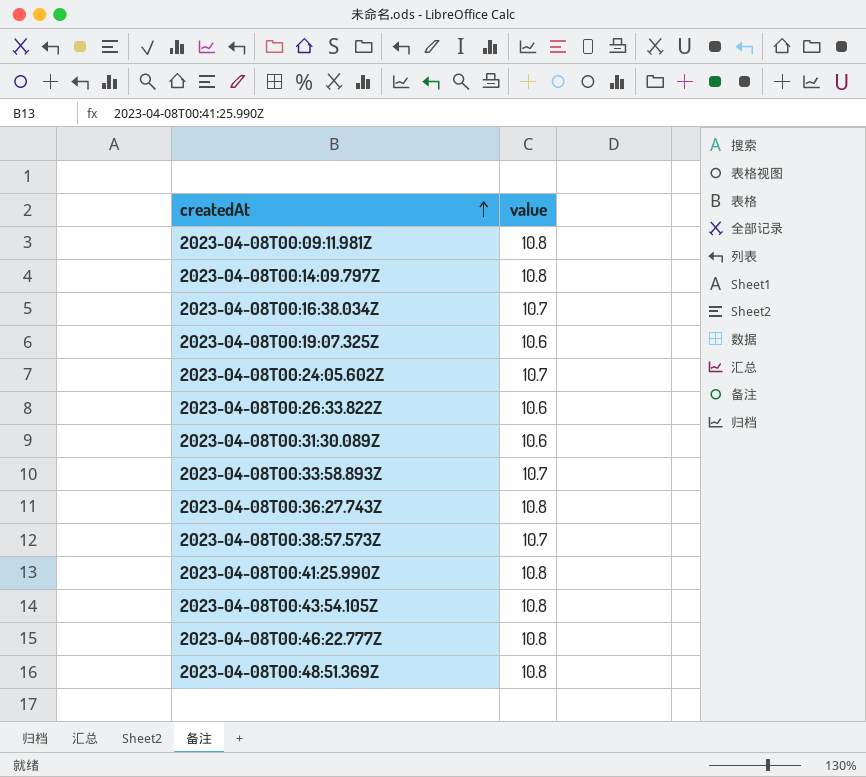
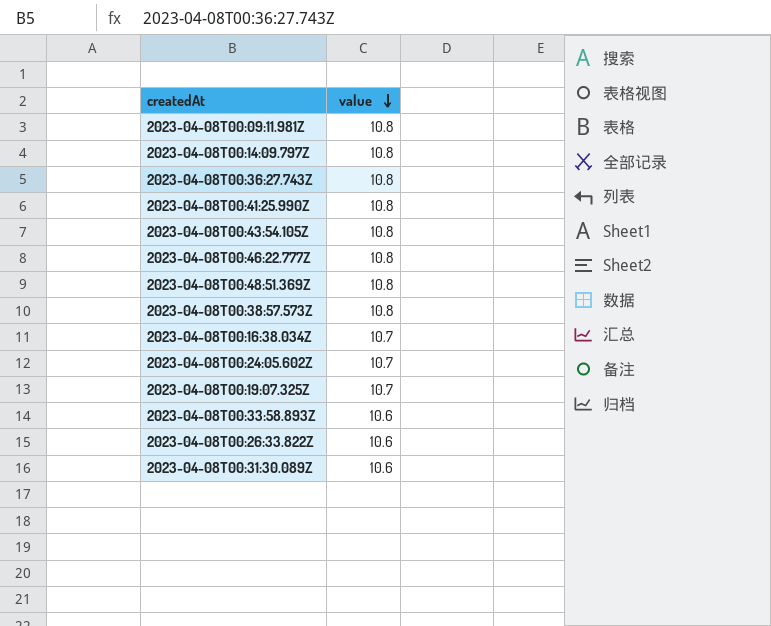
row order: createdAt ascending -> value descending
2023-04-08T00:38:57.573Z | value: 10.7 -> 10.8
2023-04-08T00:19:07.325Z | value: 10.6 -> 10.7
2023-04-08T00:33:58.893Z | value: 10.7 -> 10.6

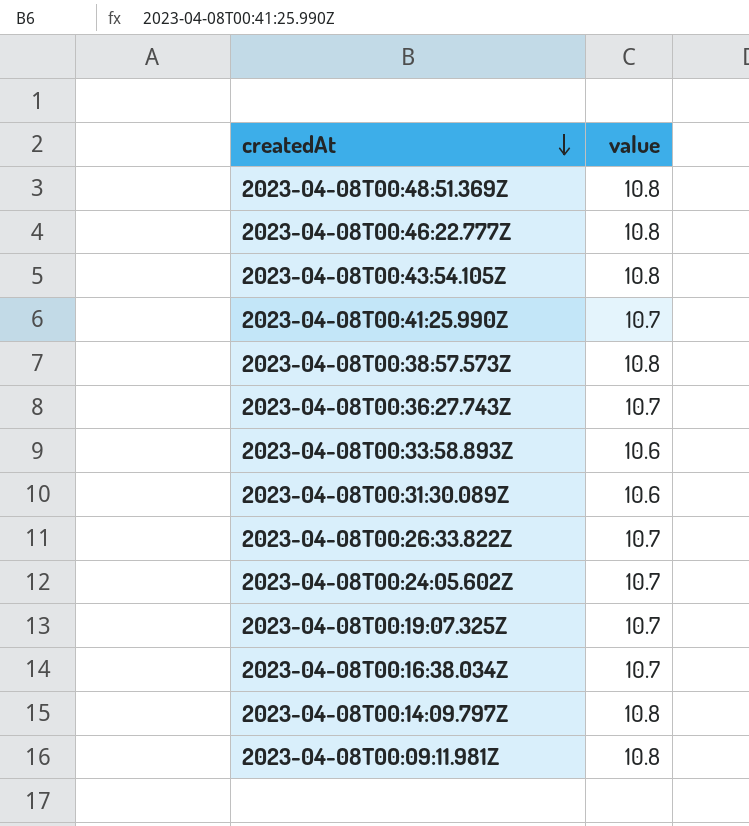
row order: value descending -> createdAt descending
2023-04-08T00:41:25.990Z | value: 10.8 -> 10.7
2023-04-08T00:36:27.743Z | value: 10.8 -> 10.7
2023-04-08T00:26:33.822Z | value: 10.6 -> 10.7

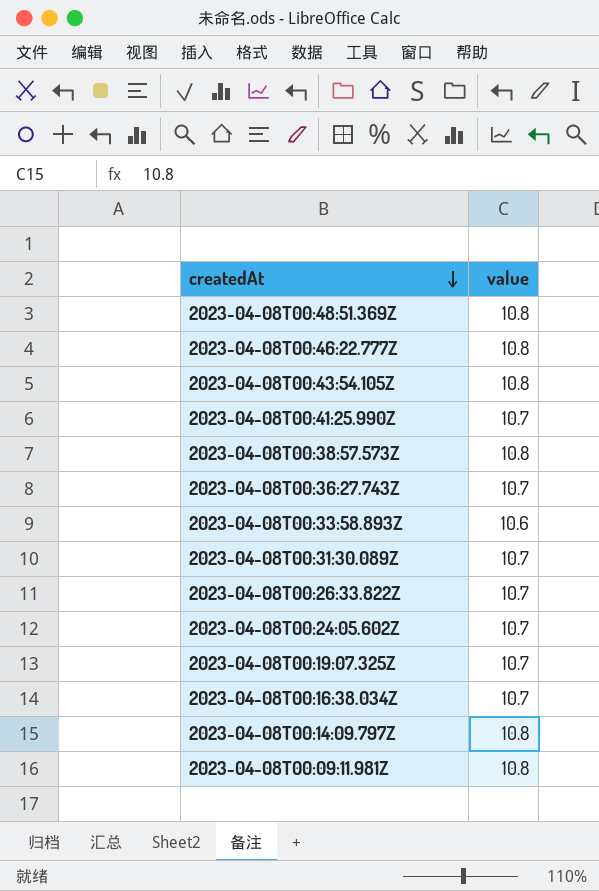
2023-04-08T00:31:30.089Z | value: 10.6 -> 10.7

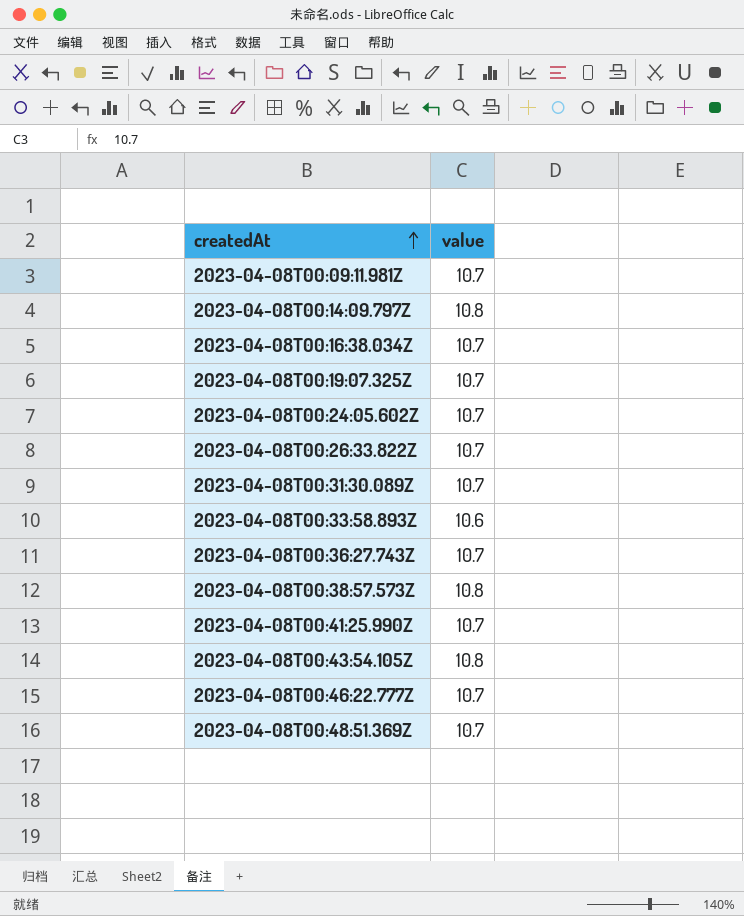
row order: createdAt descending -> createdAt ascending
2023-04-08T00:09:11.981Z | value: 10.8 -> 10.7
2023-04-08T00:46:22.777Z | value: 10.8 -> 10.7
2023-04-08T00:48:51.369Z | value: 10.8 -> 10.7

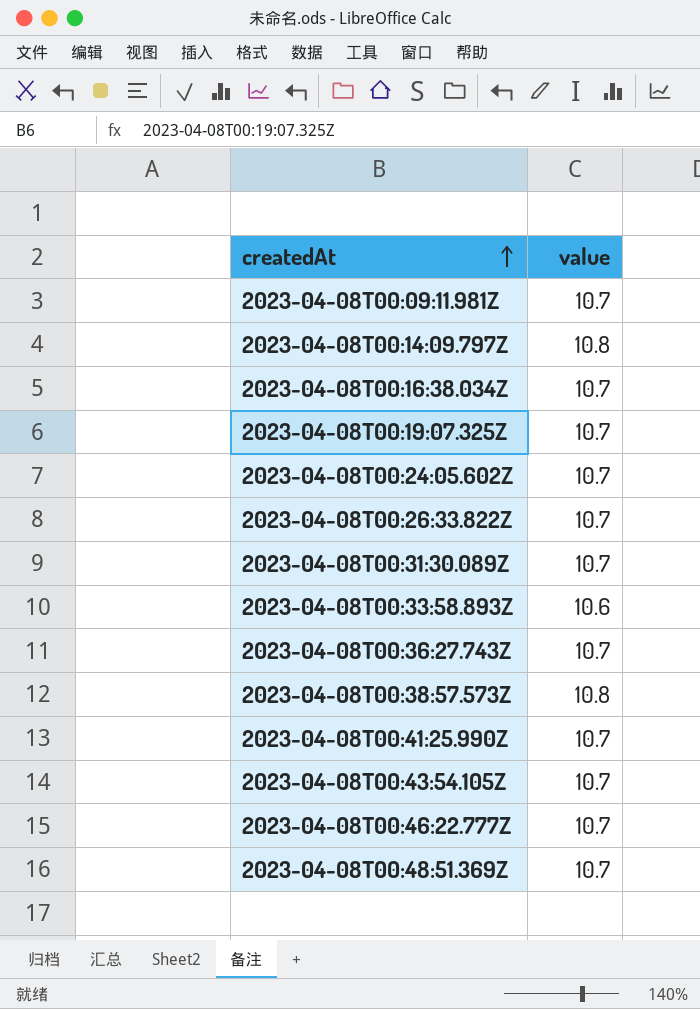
2023-04-08T00:43:54.105Z | value: 10.8 -> 10.7

